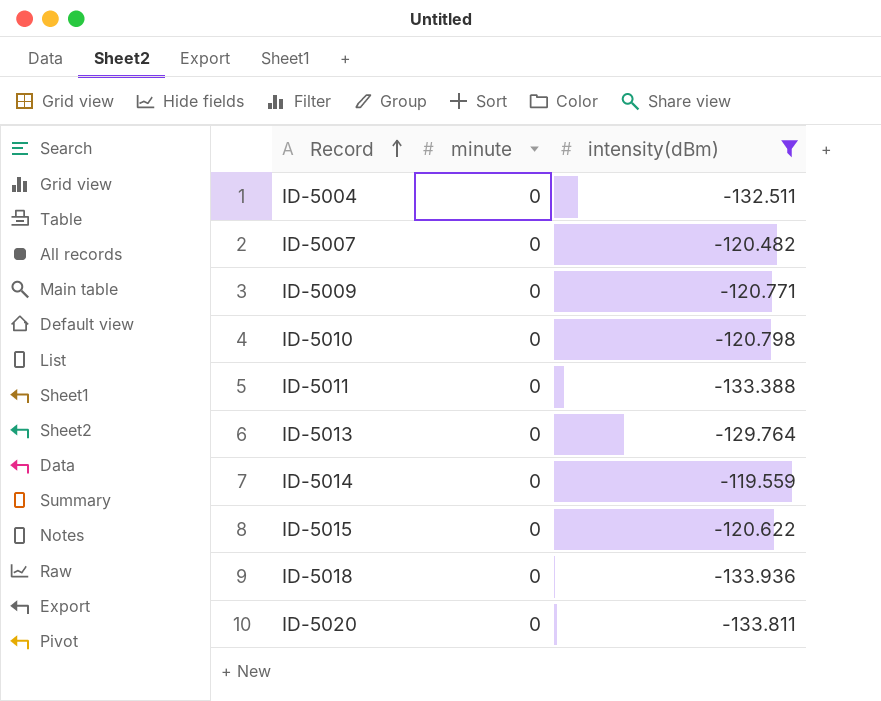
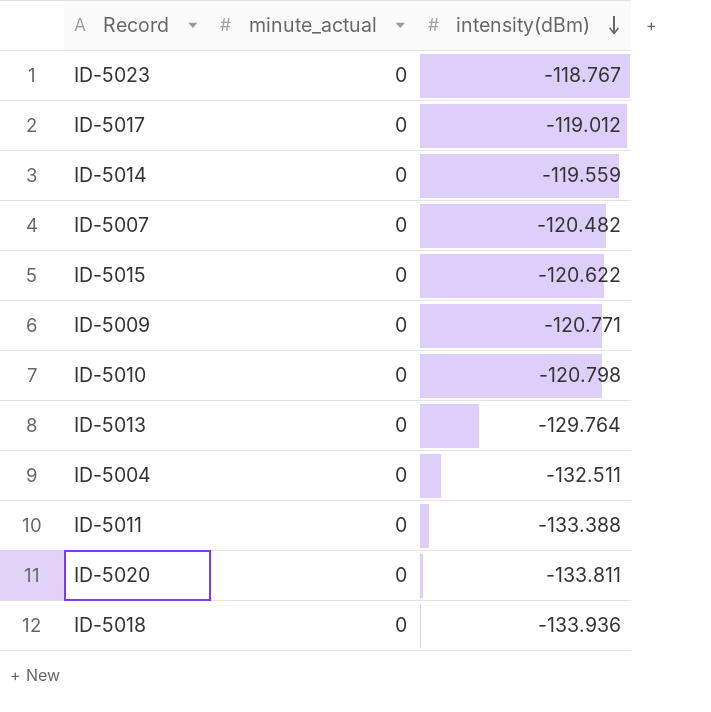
filter: intensity(dBm) <= -119.559 -> none
row order: Record ascending -> intensity(dBm) descending
column name: minute -> minute_actual

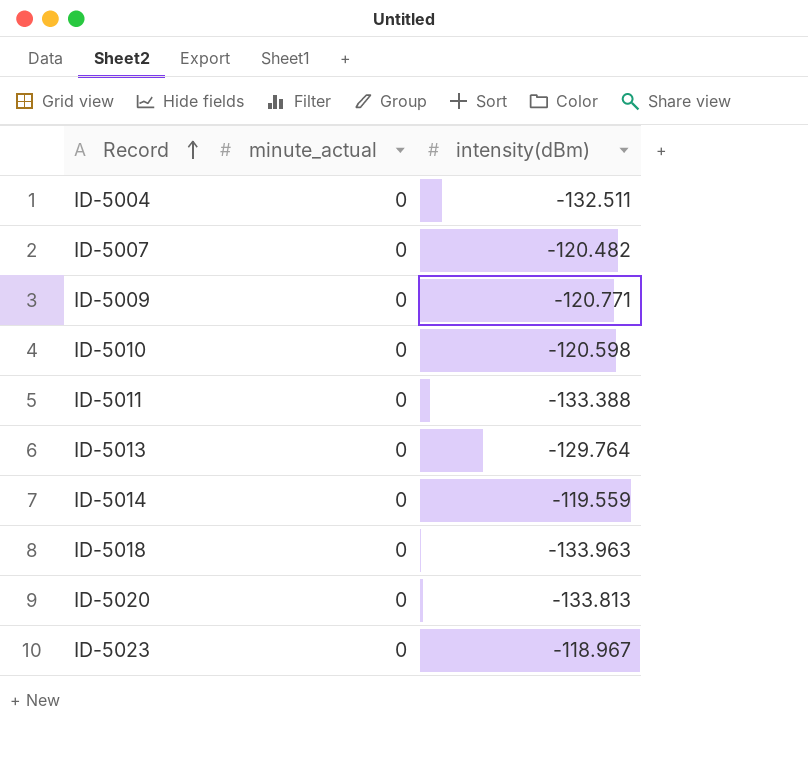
row order: intensity(dBm) descending -> Record ascending
row ID-5017: 0 | -119.012 -> none
row ID-5015: 0 | -120.622 -> none
ID-5010 | intensity(dBm): -120.798 -> -120.598
ID-5018 | intensity(dBm): -133.936 -> -133.963
ID-5020 | intensity(dBm): -133.811 -> -133.813
ID-5023 | intensity(dBm): -118.767 -> -118.967

